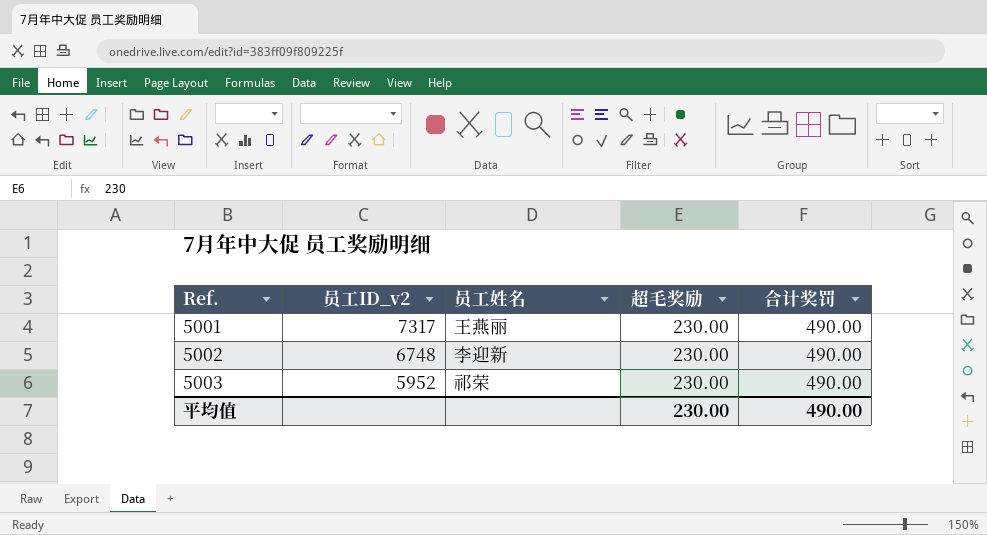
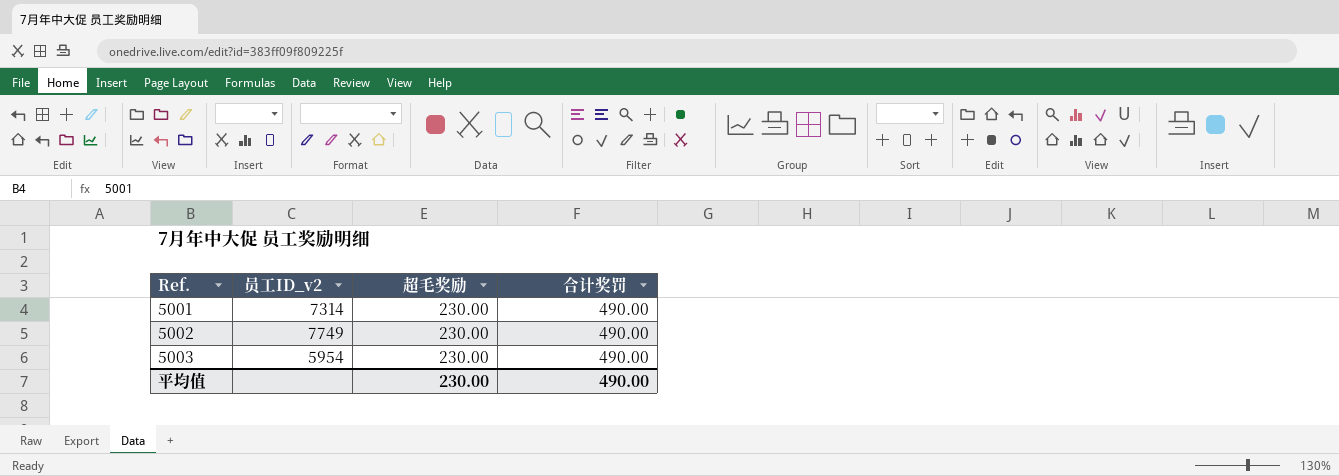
column 员工姓名 | position: 3 -> none
5001 | 员工ID_v2: 7317 -> 7314
5002 | 员工ID_v2: 6748 -> 7749
5003 | 员工ID_v2: 5952 -> 5954

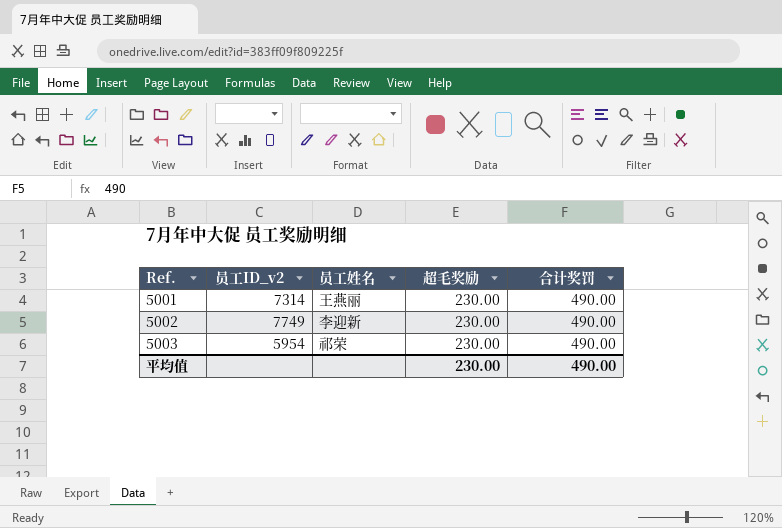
column 员工姓名 | position: none -> 3

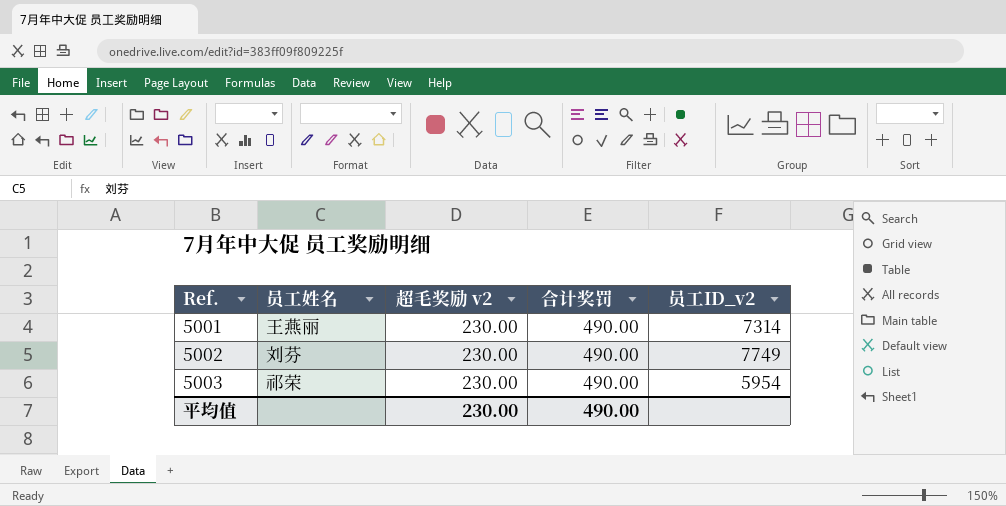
column name: 超毛奖励 -> 超毛奖励 v2
column 员工ID_v2 | position: 2 -> 5
5002 | 员工姓名: 李迎新 -> 刘芬

